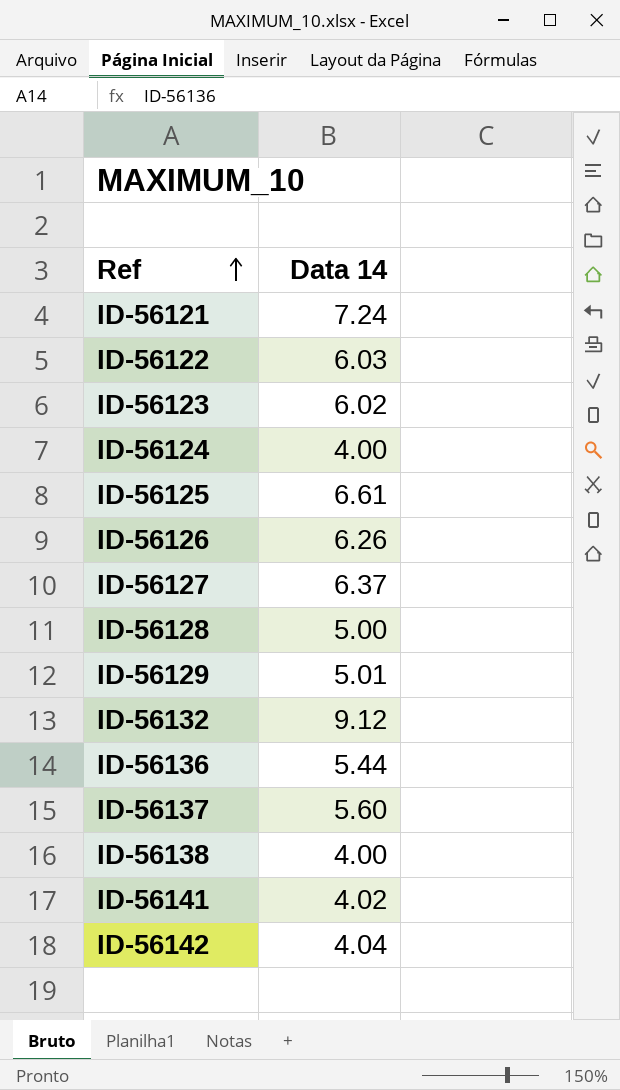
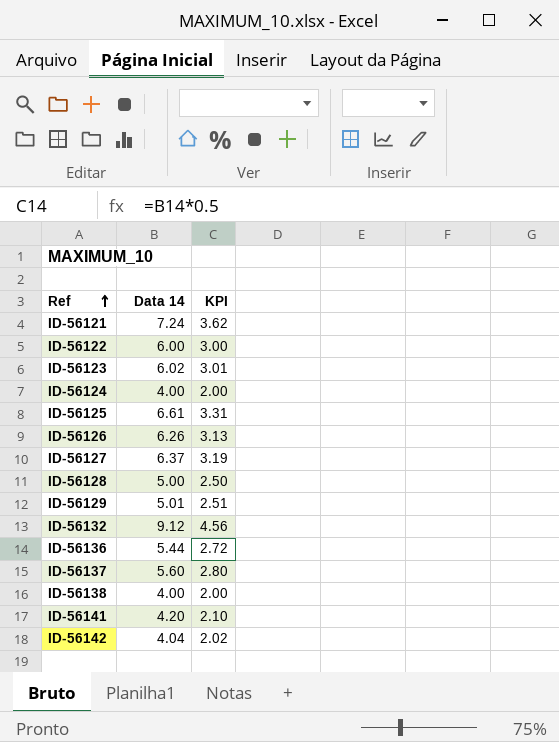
column KPI | formula: none -> [Data 14] * 0.5
ID-56122 | Data 14: 6.03 -> 6.00
ID-56141 | Data 14: 4.02 -> 4.20

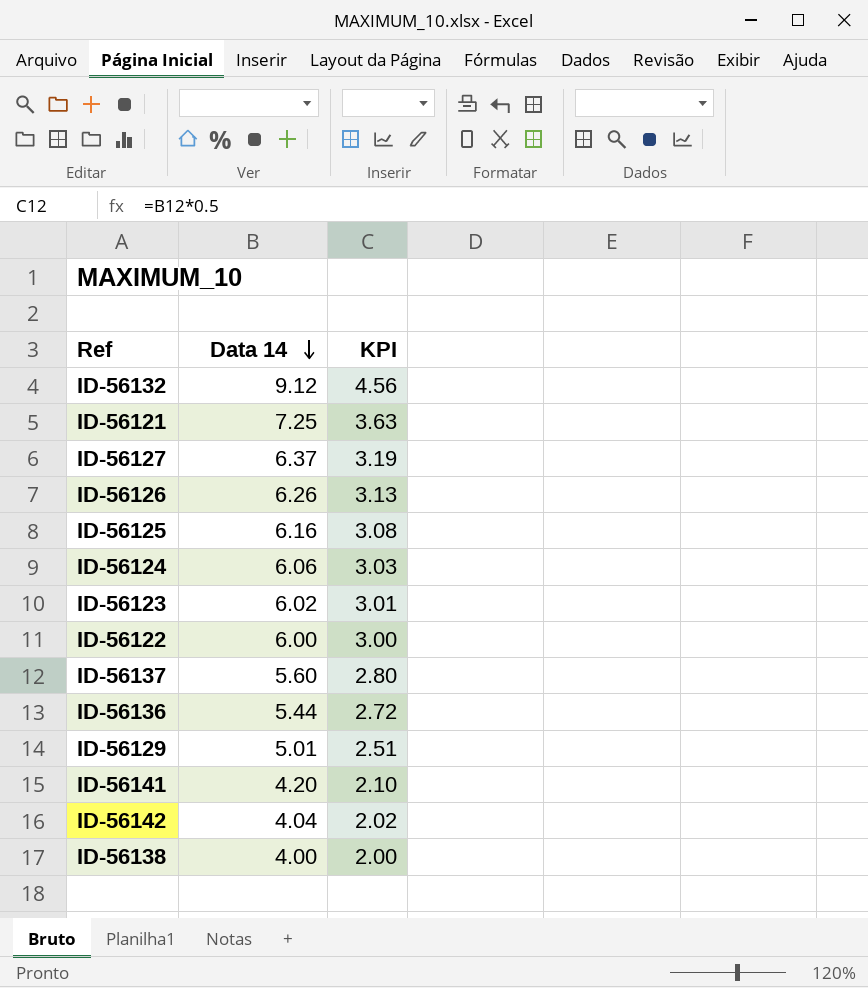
row order: Ref ascending -> Data 14 descending
row ID-56128: 5.00 | 2.50 -> none
ID-56121 | Data 14: 7.24 -> 7.25
ID-56121 | KPI: 3.62 -> 3.63
ID-56125 | Data 14: 6.61 -> 6.16
ID-56125 | KPI: 3.31 -> 3.08
ID-56124 | Data 14: 4.00 -> 6.06
ID-56124 | KPI: 2.00 -> 3.03

